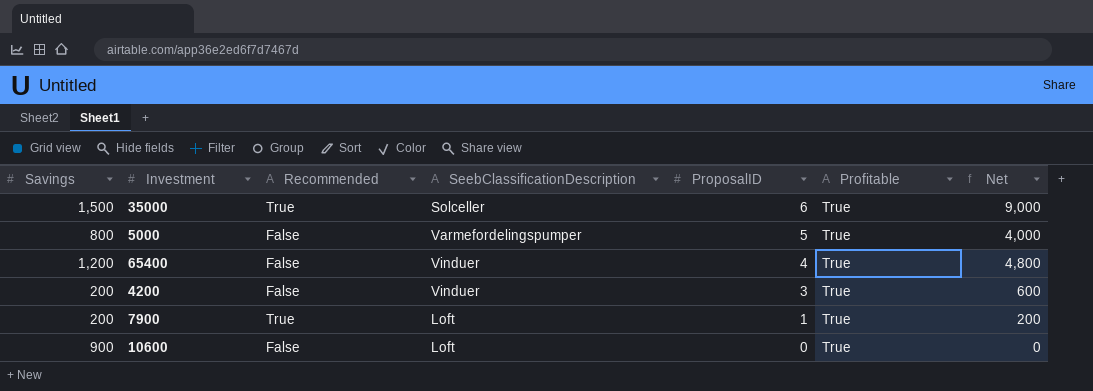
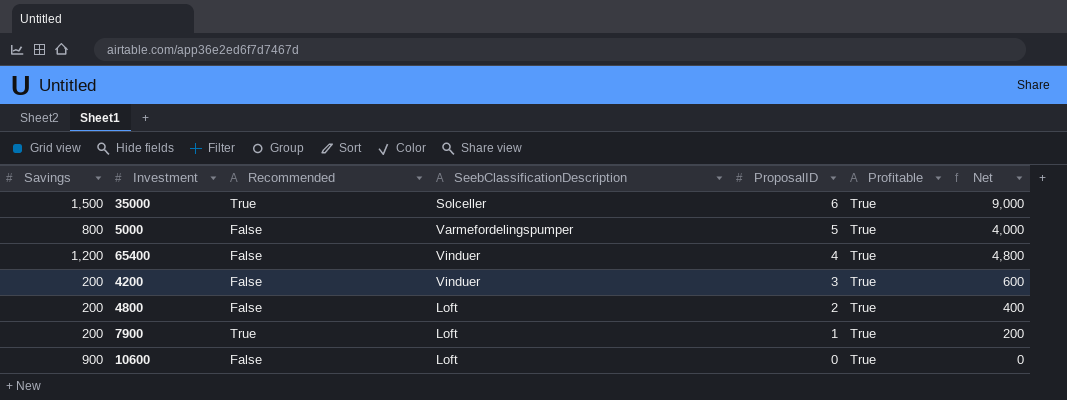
row 4800: none -> 200 | False | Loft | 2 | True | 400

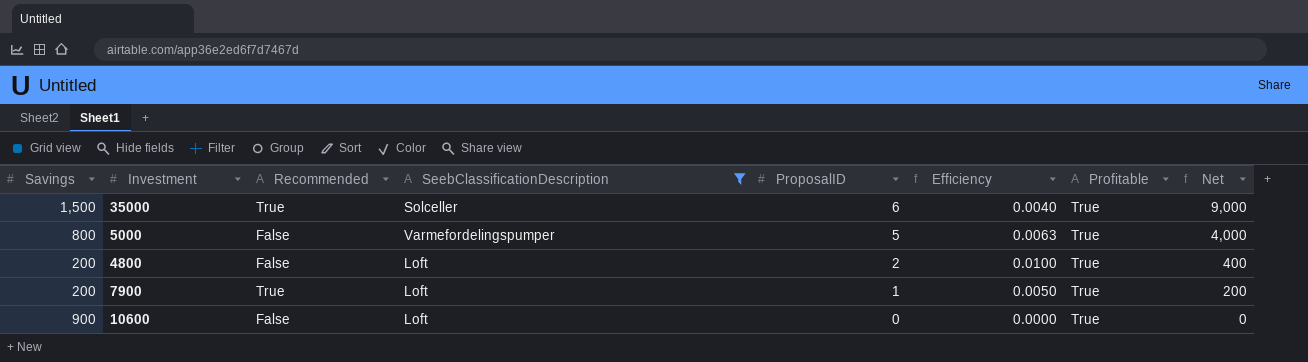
filter: none -> SeebClassificationDescription != Vinduer
column Efficiency | formula: none -> [ProposalID] / [Savings]

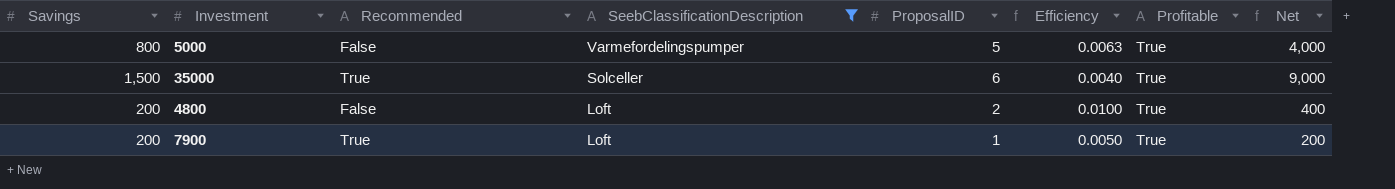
row order: ProposalID descending -> SeebClassificationDescription descending
row 10600: 900 | False | Loft | 0 | 0.0000 | True | 0 -> none

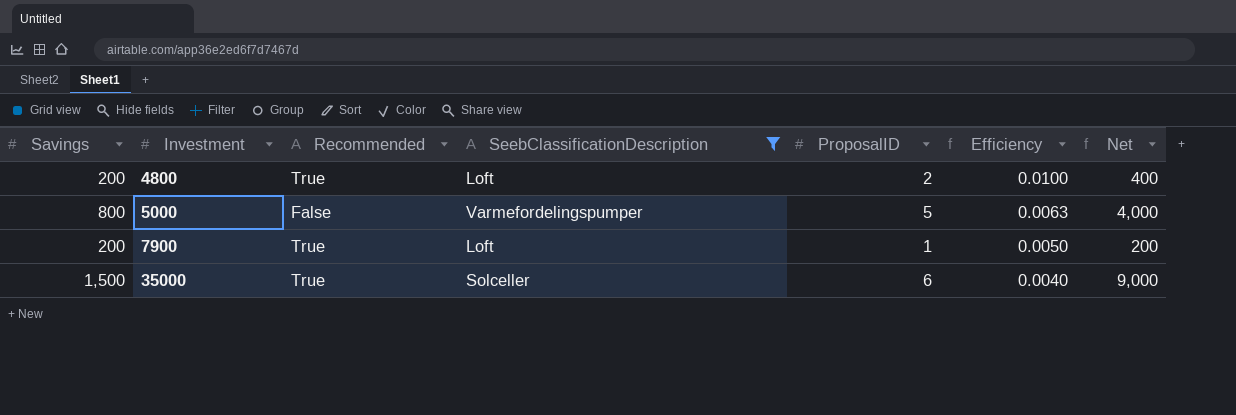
row order: SeebClassificationDescription descending -> Investment ascending
column Profitable | position: 7 -> none
4800 | Recommended: False -> True

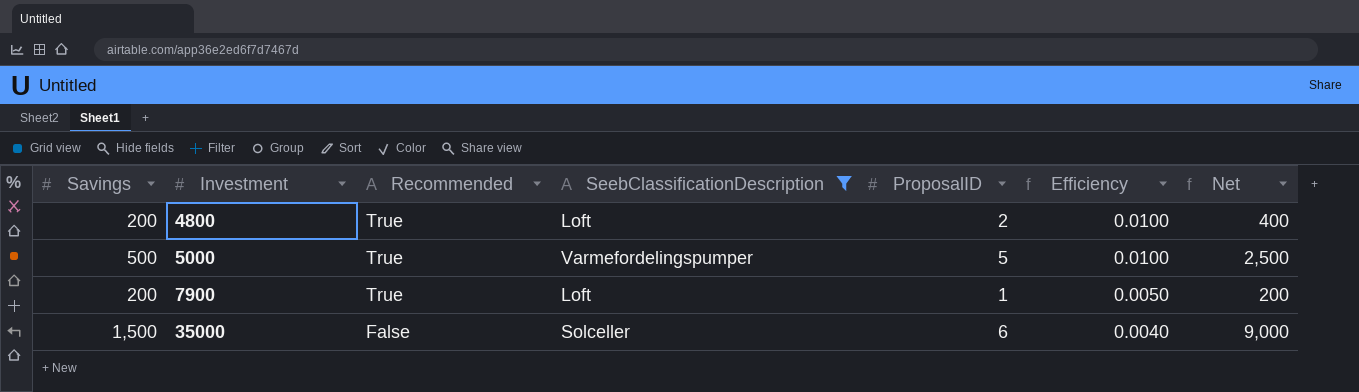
5000 | Savings: 800 -> 500
5000 | Recommended: False -> True
5000 | Efficiency: 0.0063 -> 0.0100
5000 | Net: 4,000 -> 2,500
35000 | Recommended: True -> False

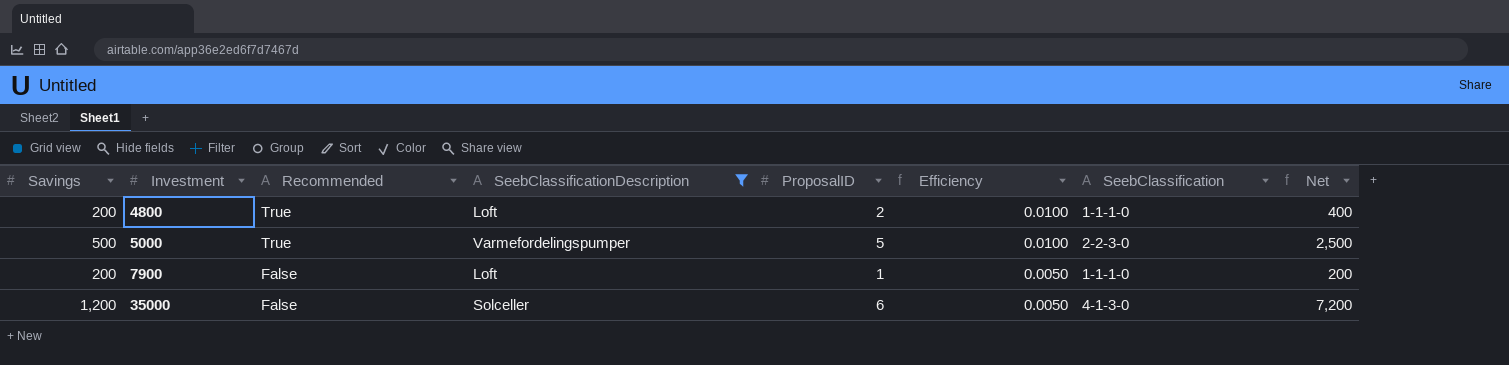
column SeebClassification | position: none -> 7
7900 | Recommended: True -> False
35000 | Savings: 1,500 -> 1,200
35000 | Efficiency: 0.0040 -> 0.0050
35000 | Net: 9,000 -> 7,200

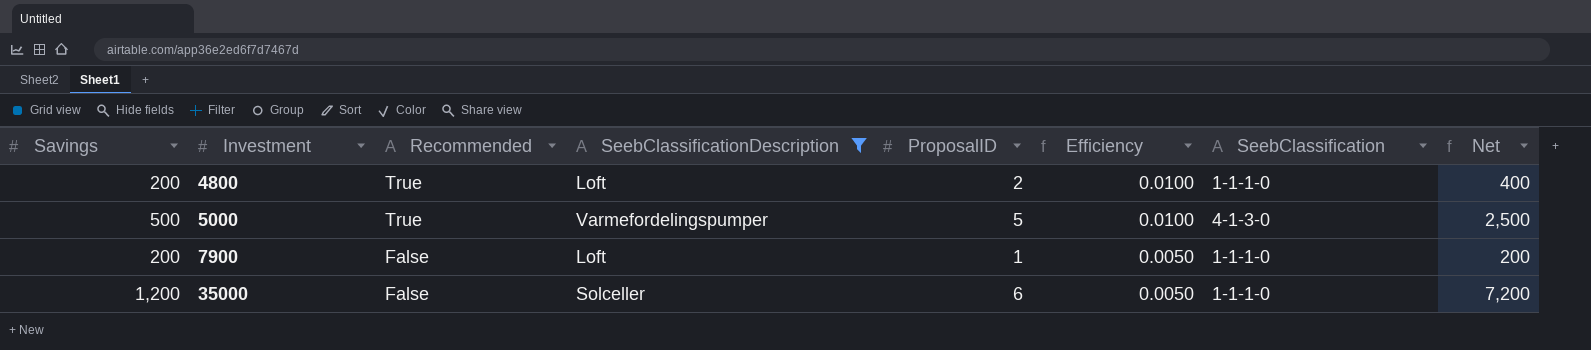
5000 | SeebClassification: 2-2-3-0 -> 4-1-3-0
35000 | SeebClassification: 4-1-3-0 -> 1-1-1-0

